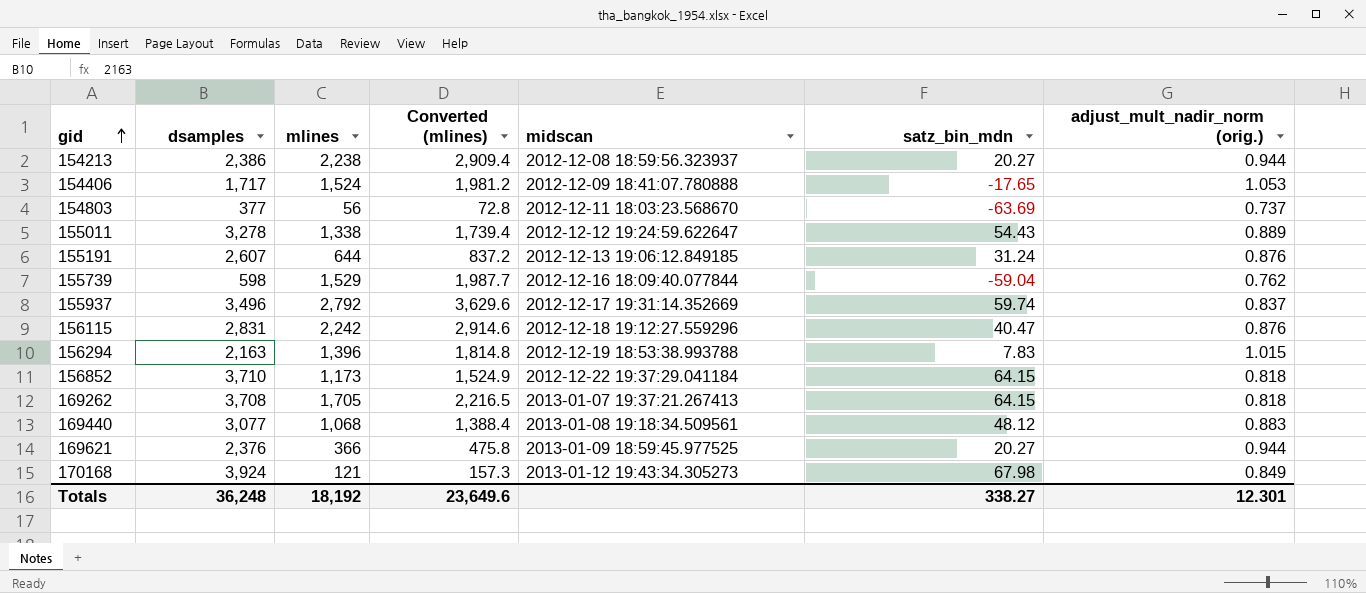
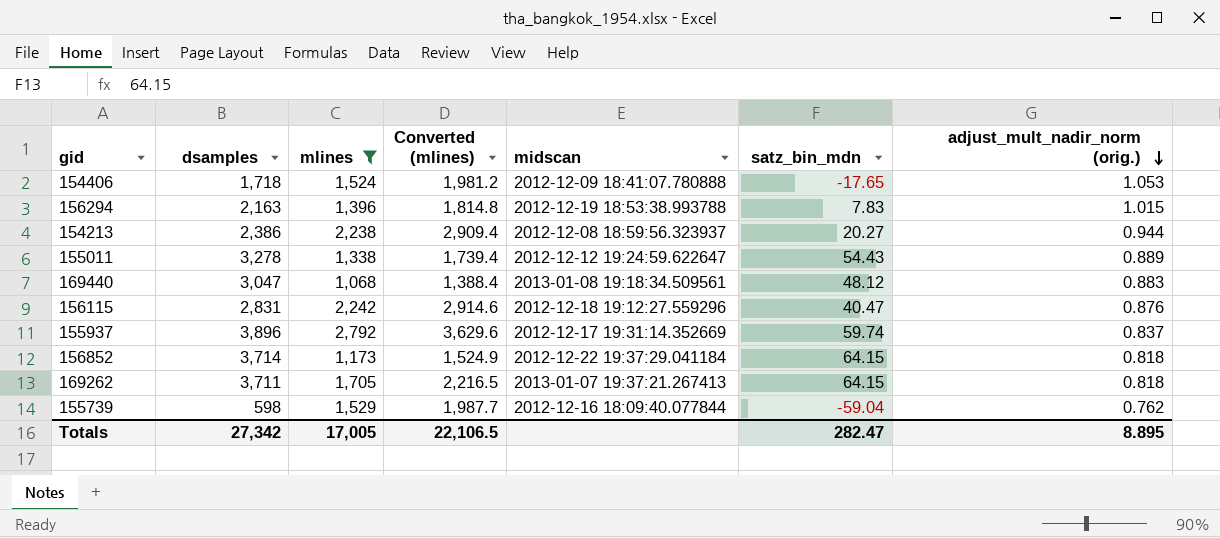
filter: none -> mlines >= 1,068
row order: gid ascending -> adjust_mult_nadir_norm (orig.) descending
154406 | dsamples: 1,717 -> 1,718
169440 | dsamples: 3,077 -> 3,047
155937 | dsamples: 3,496 -> 3,896
156852 | dsamples: 3,710 -> 3,714
169262 | dsamples: 3,708 -> 3,711
Totals | dsamples: 36,248 -> 27,342
Totals | mlines: 18,192 -> 17,005
Totals | Converted (mlines): 23,649.6 -> 22,106.5
Totals | satz_bin_mdn: 338.27 -> 282.47
Totals | adjust_mult_nadir_norm (orig.): 12.301 -> 8.895

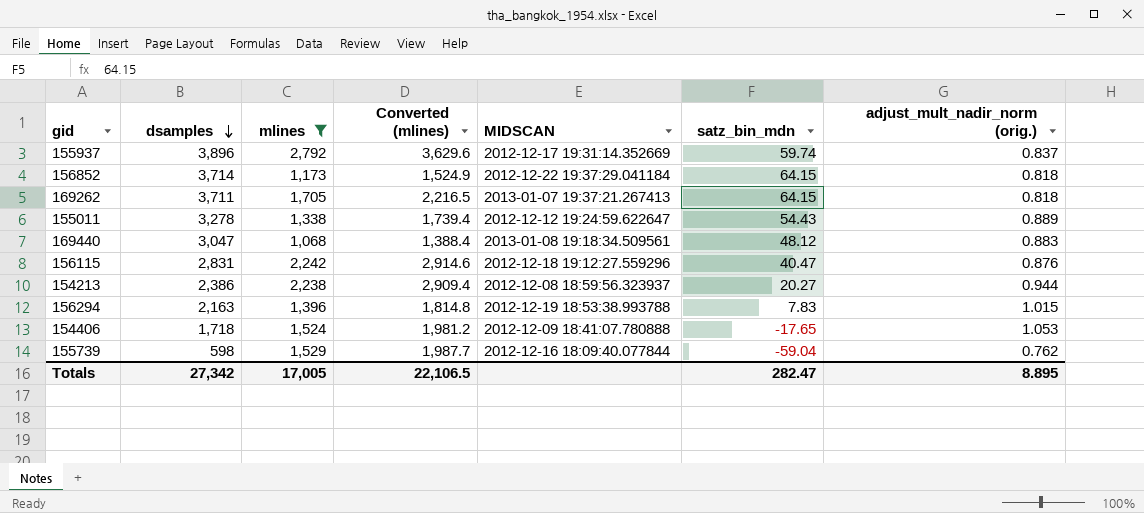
row order: adjust_mult_nadir_norm (orig.) descending -> dsamples descending
column name: midscan -> MIDSCAN

